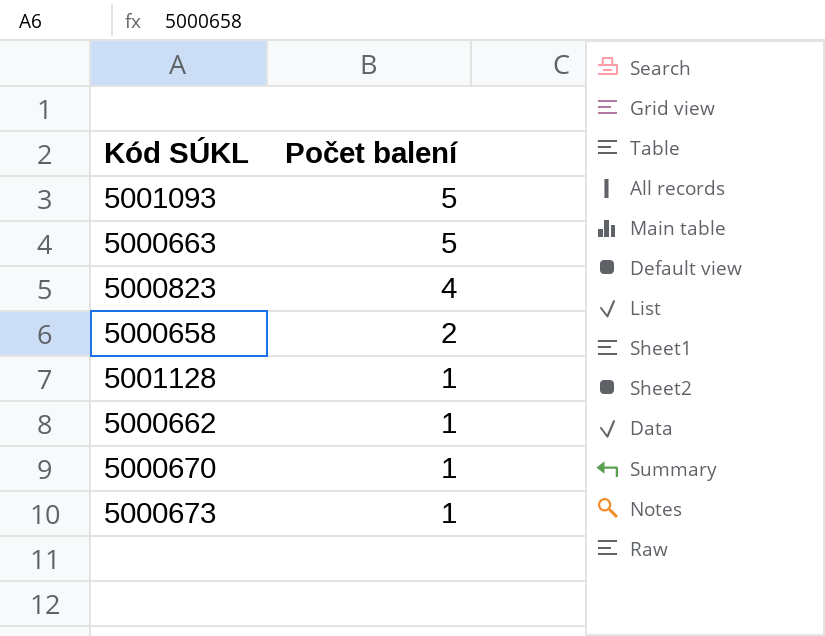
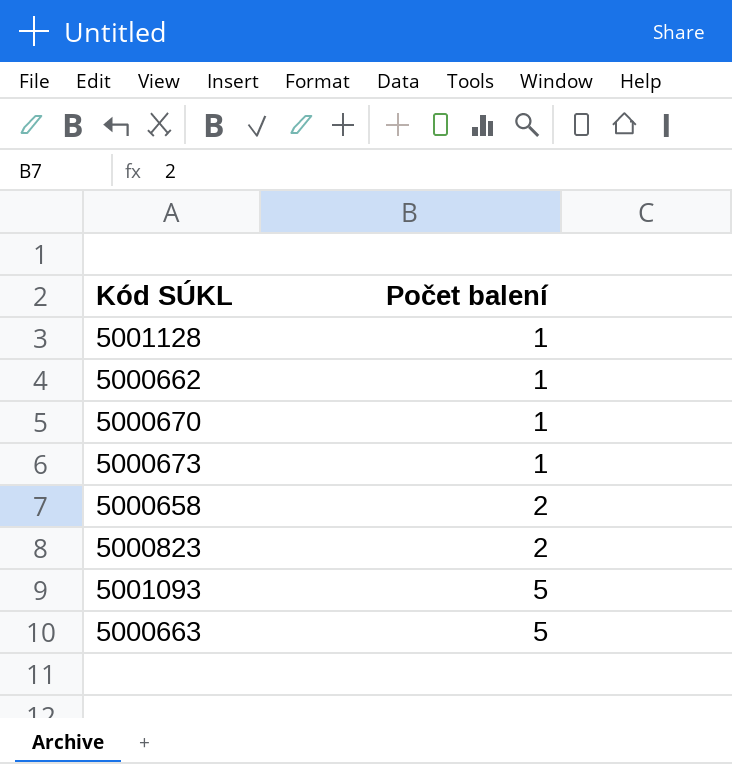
row order: Počet balení descending -> Počet balení ascending
5000823 | Počet balení: 4 -> 2

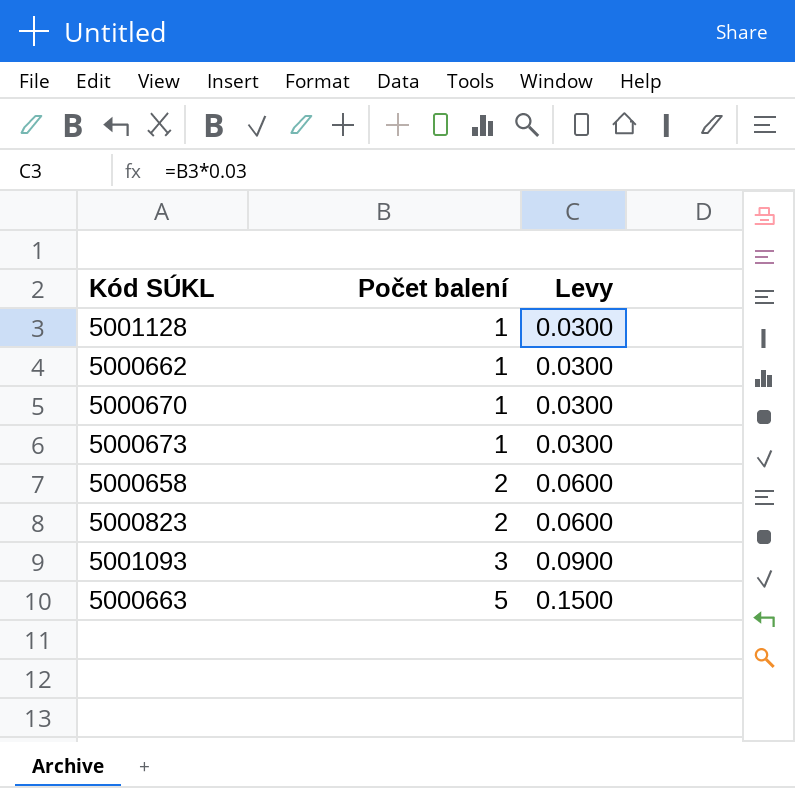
column Levy | formula: none -> [Počet balení] * 0.03
5001093 | Počet balení: 5 -> 3

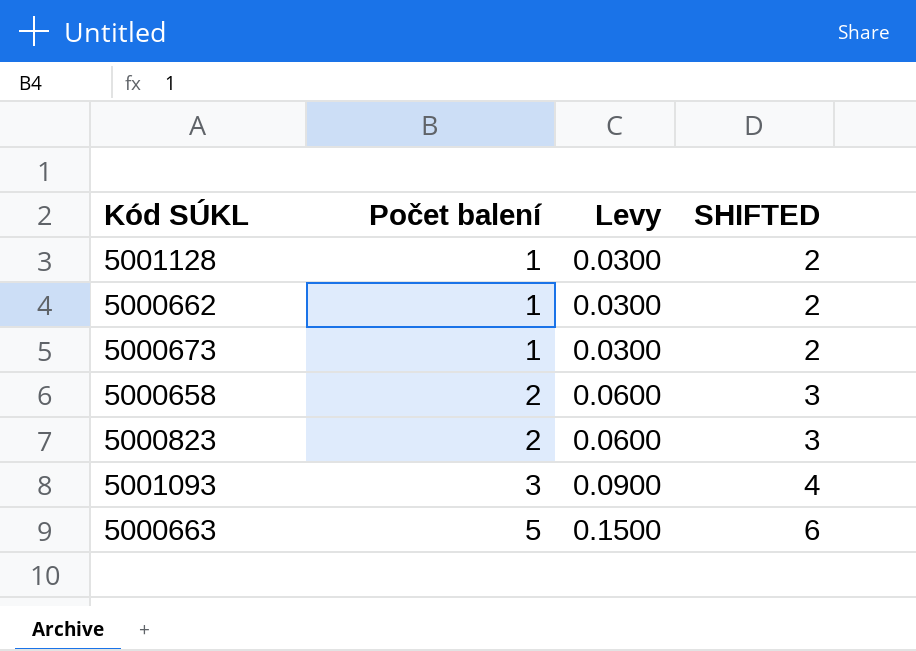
column SHIFTED | formula: none -> [Počet balení] + 1
row 5000670: 1 | 0.0300 -> none

